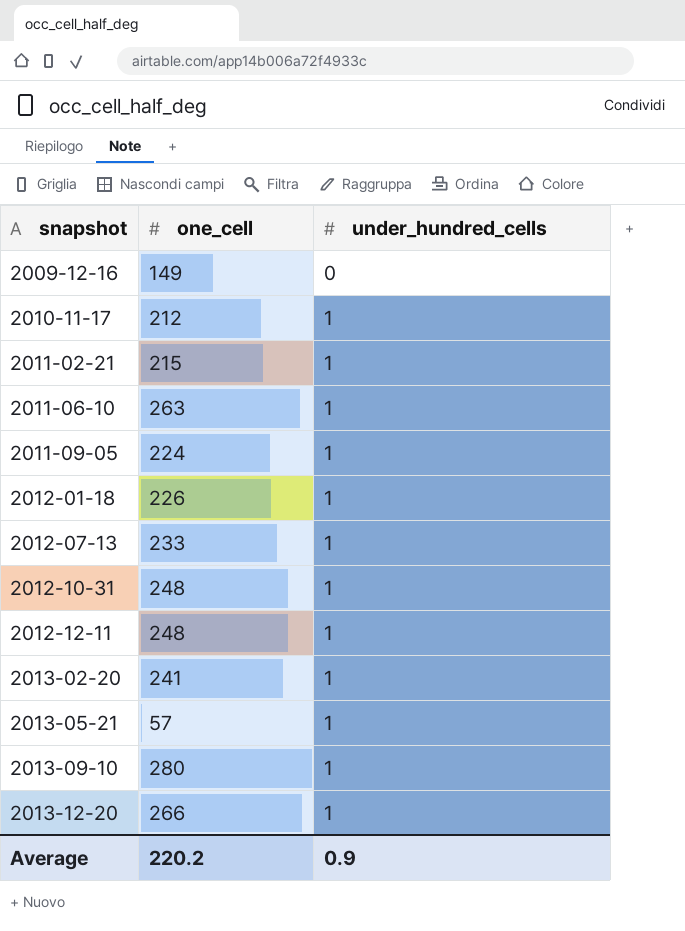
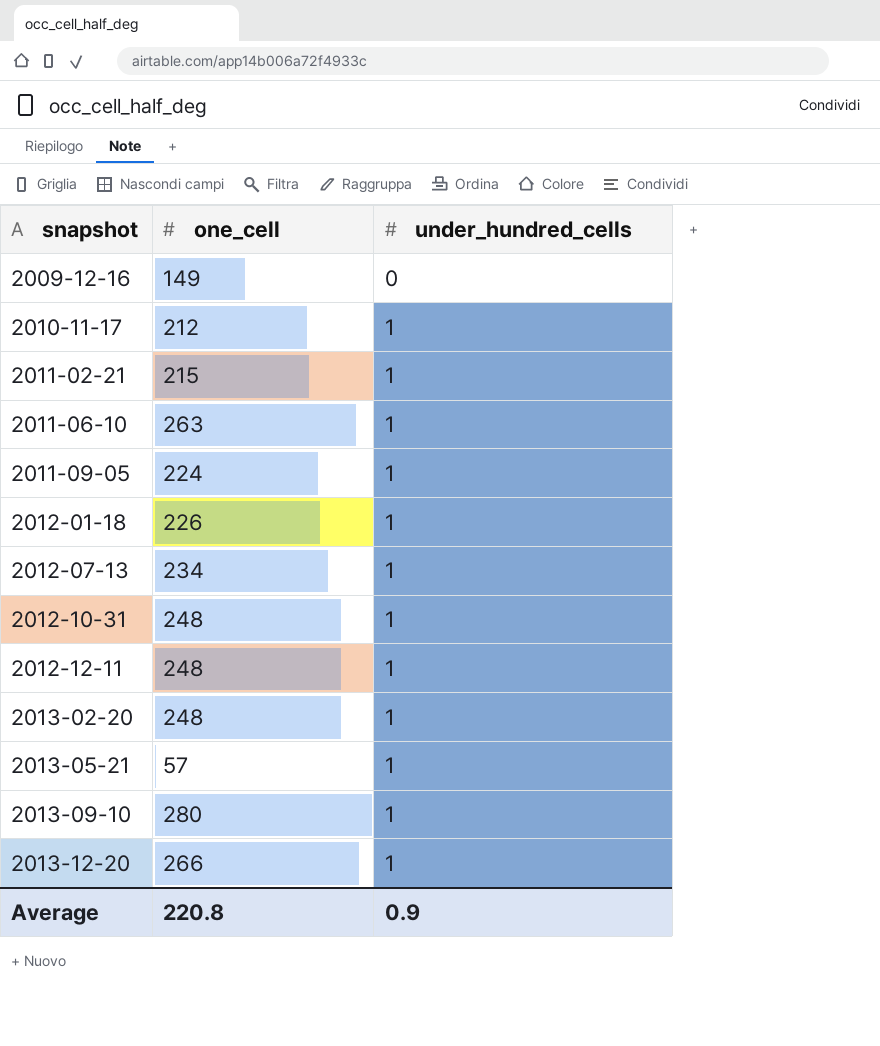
2012-07-13 | one_cell: 233 -> 234
2013-02-20 | one_cell: 241 -> 248
Average | one_cell: 220.2 -> 220.8

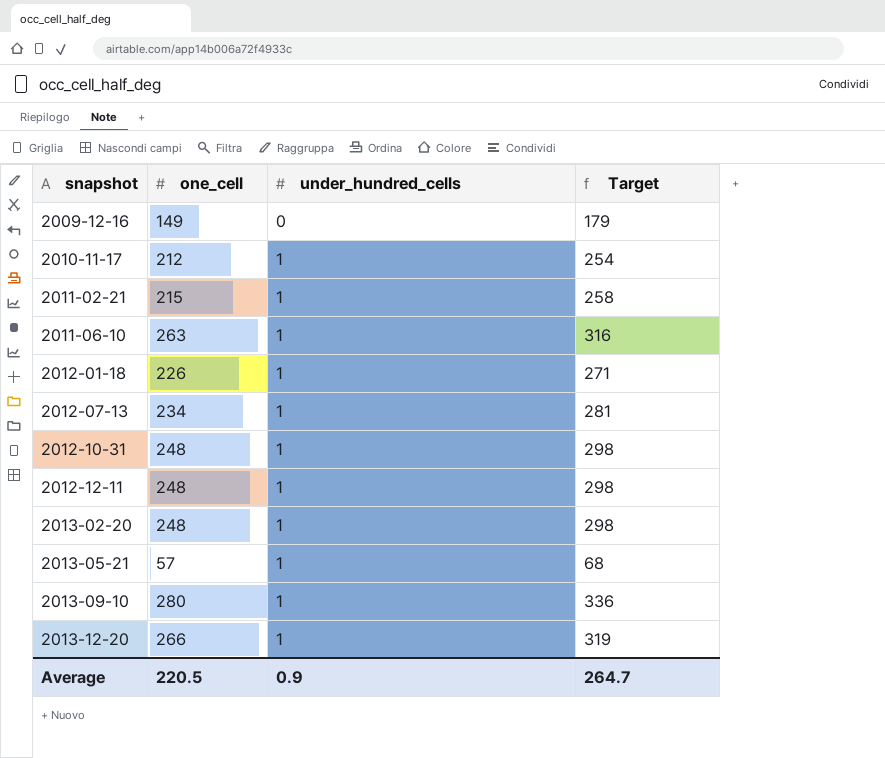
column Target | formula: none -> [one_cell] * 1.2
row 2011-09-05: 224 | 1 -> none
Average | one_cell: 220.8 -> 220.5

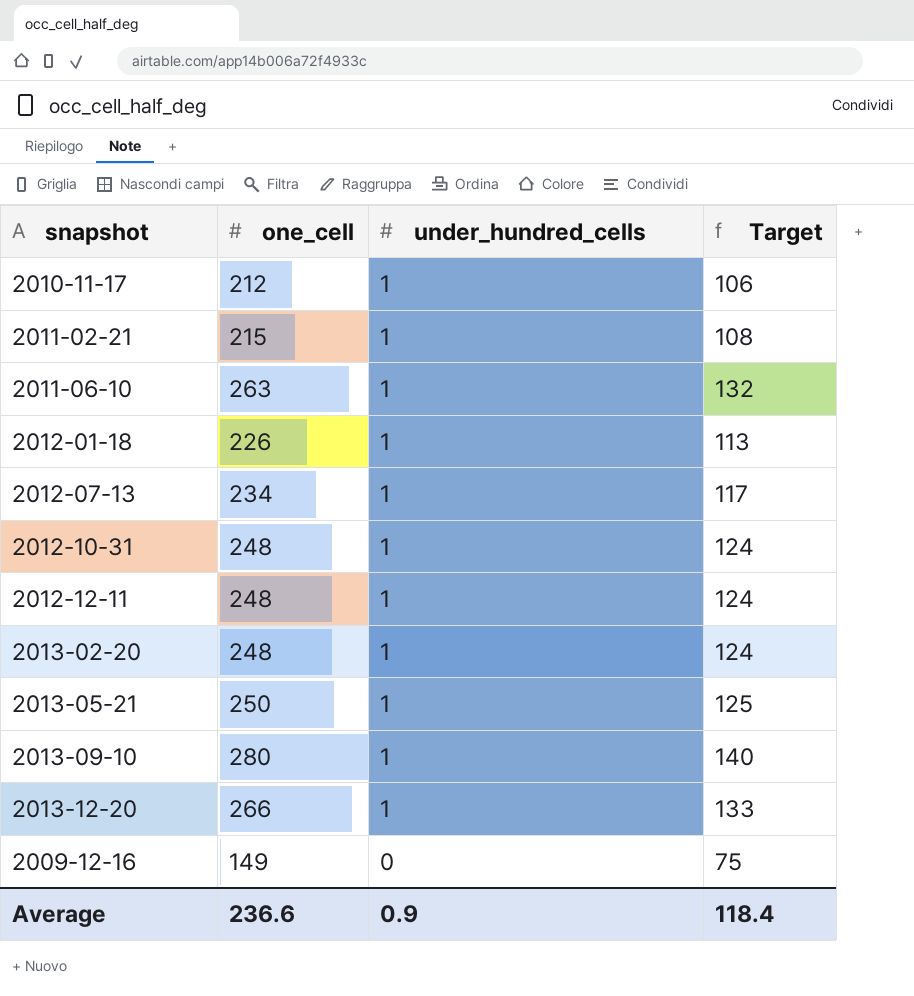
row order: snapshot ascending -> under_hundred_cells descending
column Target | formula: [one_cell] * 1.2 -> [one_cell] * 0.5
2013-05-21 | one_cell: 57 -> 250
Average | one_cell: 220.5 -> 236.6
Average | Target: 264.7 -> 118.4

